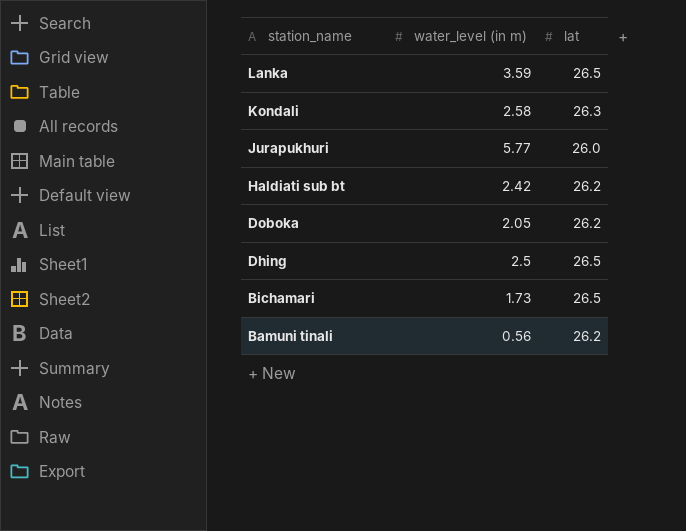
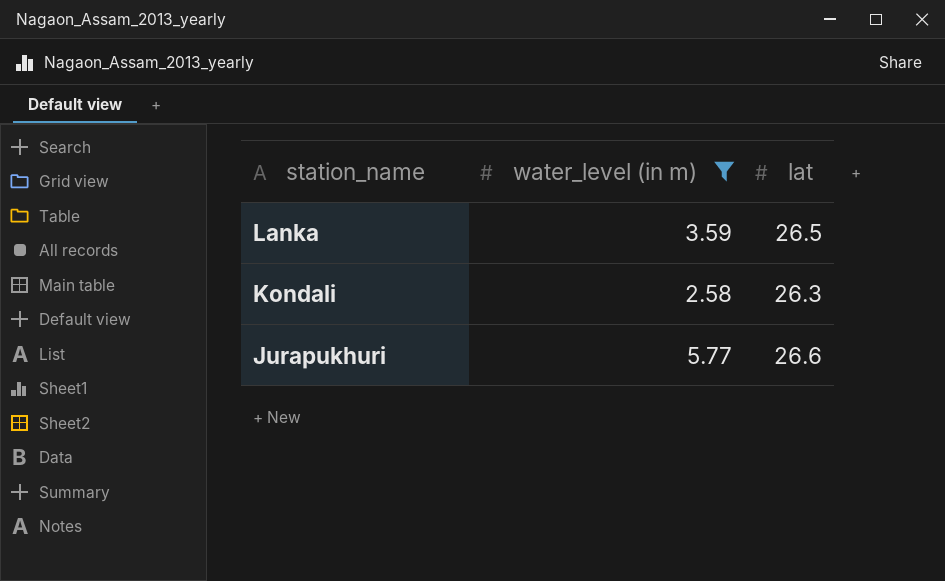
filter: none -> water_level (in m) >= 2.58
Jurapukhuri | lat: 26.0 -> 26.6

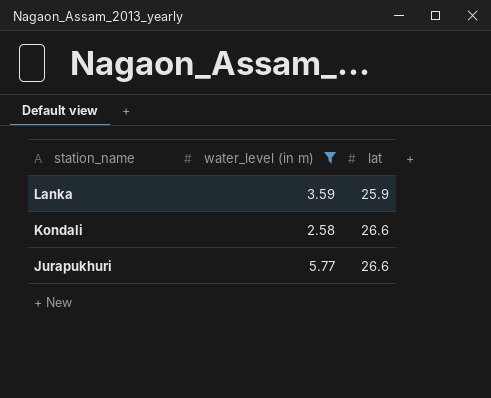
Lanka | lat: 26.5 -> 25.9
Kondali | lat: 26.3 -> 26.6

